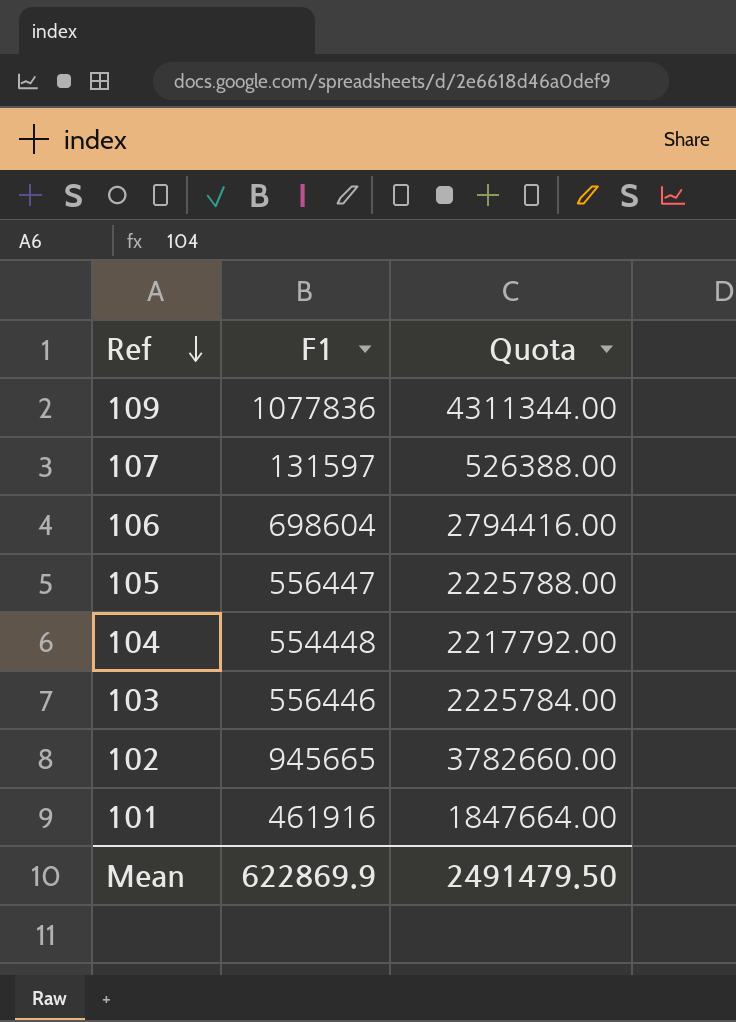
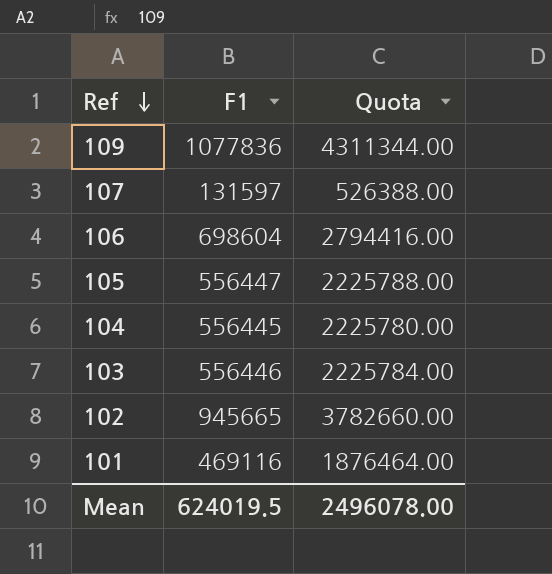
104 | F1: 554448 -> 556445
104 | Quota: 2217792.00 -> 2225780.00
101 | F1: 461916 -> 469116
101 | Quota: 1847664.00 -> 1876464.00
Mean | F1: 622869.9 -> 624019.5
Mean | Quota: 2491479.50 -> 2496078.00

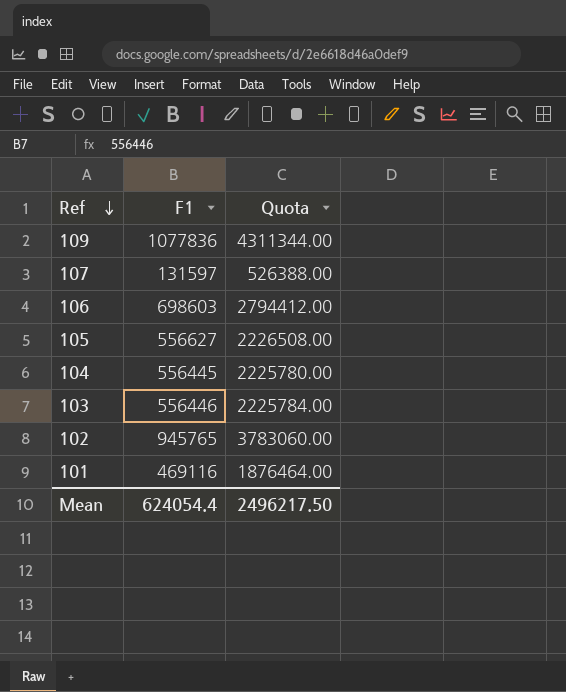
106 | F1: 698604 -> 698603
106 | Quota: 2794416.00 -> 2794412.00
105 | F1: 556447 -> 556627
105 | Quota: 2225788.00 -> 2226508.00
102 | F1: 945665 -> 945765
102 | Quota: 3782660.00 -> 3783060.00
Mean | F1: 624019.5 -> 624054.4
Mean | Quota: 2496078.00 -> 2496217.50

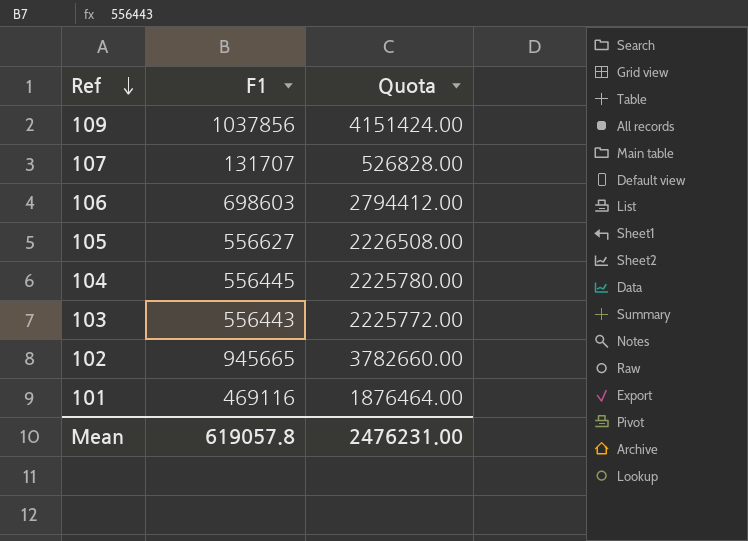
109 | F1: 1077836 -> 1037856
109 | Quota: 4311344.00 -> 4151424.00
107 | F1: 131597 -> 131707
107 | Quota: 526388.00 -> 526828.00
103 | F1: 556446 -> 556443
103 | Quota: 2225784.00 -> 2225772.00
102 | F1: 945765 -> 945665
102 | Quota: 3783060.00 -> 3782660.00
Mean | F1: 624054.4 -> 619057.8
Mean | Quota: 2496217.50 -> 2476231.00

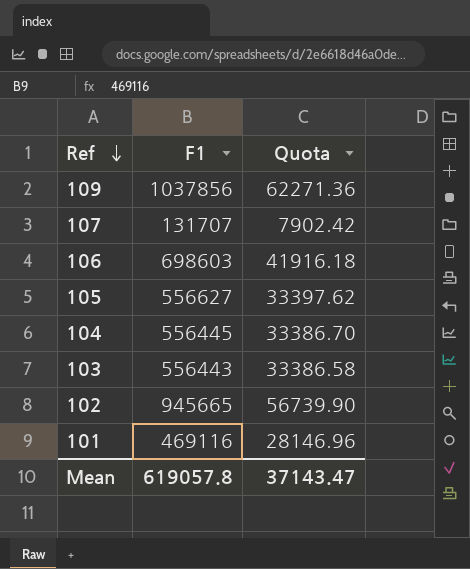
column Quota | formula: [F1] * 4 -> [F1] * 0.06
Mean | Quota: 2476231.00 -> 37143.47

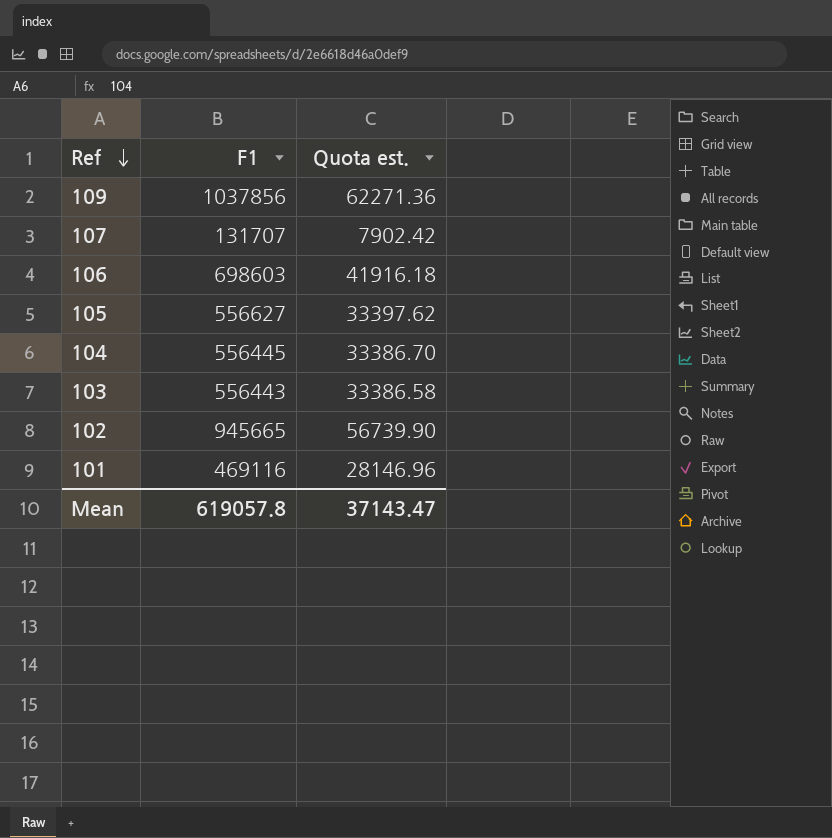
column name: Quota -> Quota est.

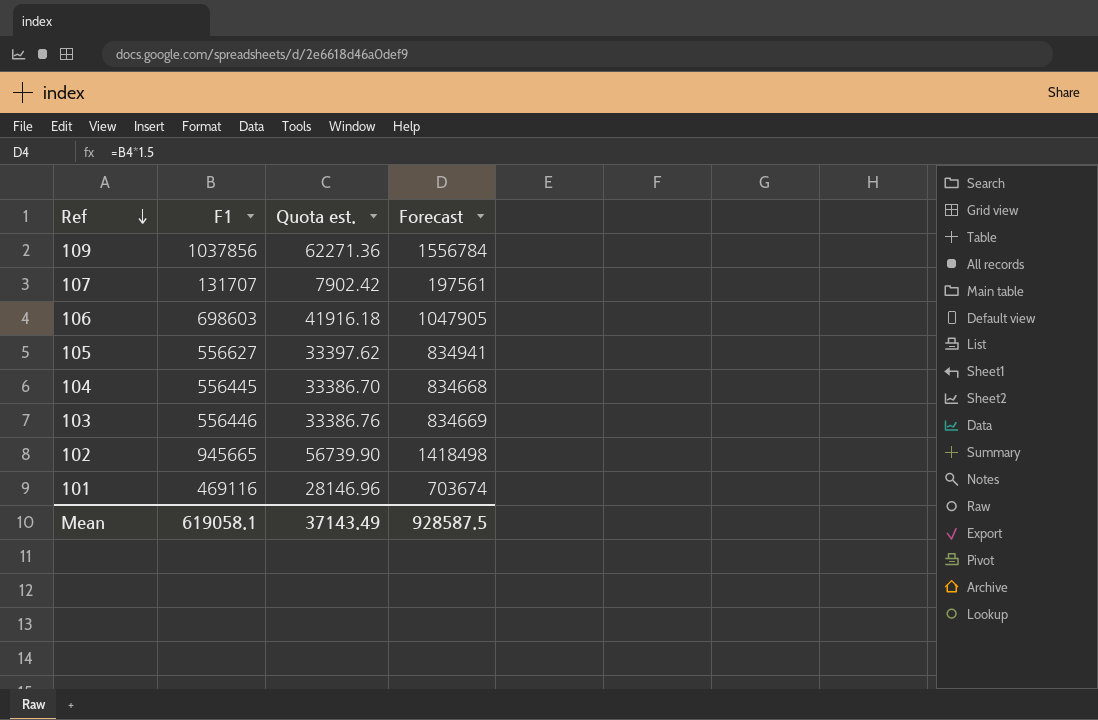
column Forecast | formula: none -> [F1] * 1.5
103 | F1: 556443 -> 556446
103 | Quota est.: 33386.58 -> 33386.76
Mean | F1: 619057.8 -> 619058.1
Mean | Quota est.: 37143.47 -> 37143.49

